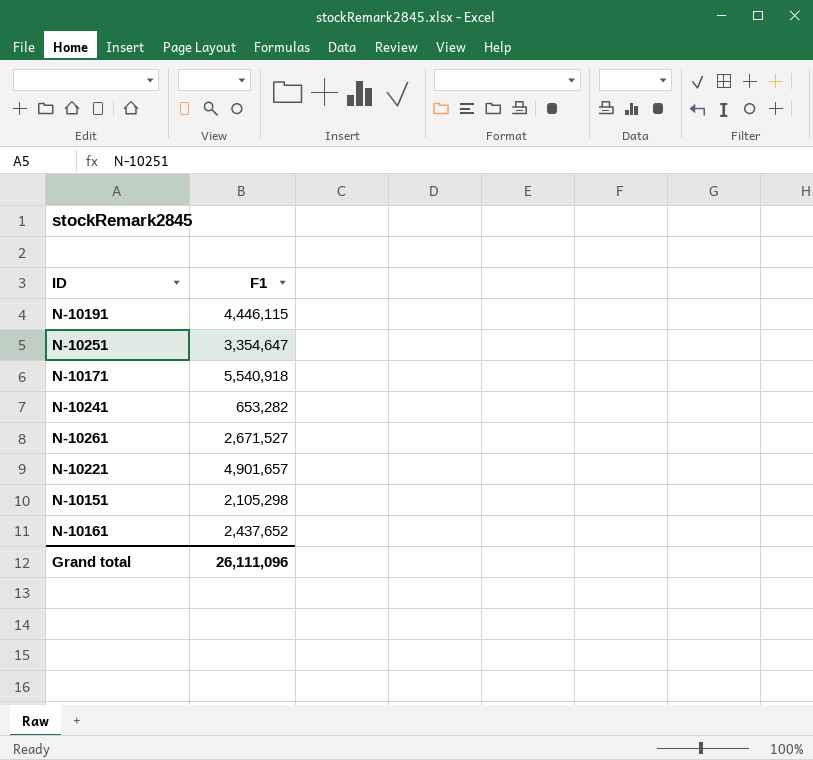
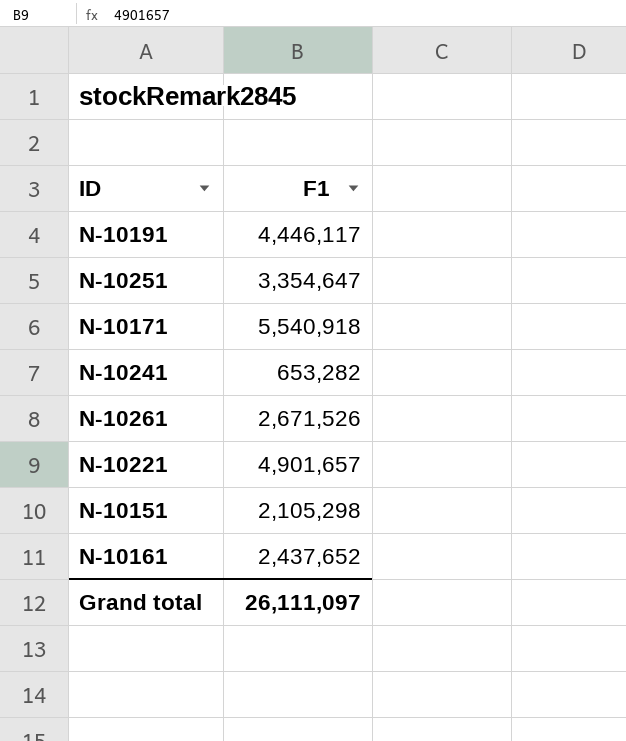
N-10191 | F1: 4,446,115 -> 4,446,117
N-10261 | F1: 2,671,527 -> 2,671,526
Grand total | F1: 26,111,096 -> 26,111,097

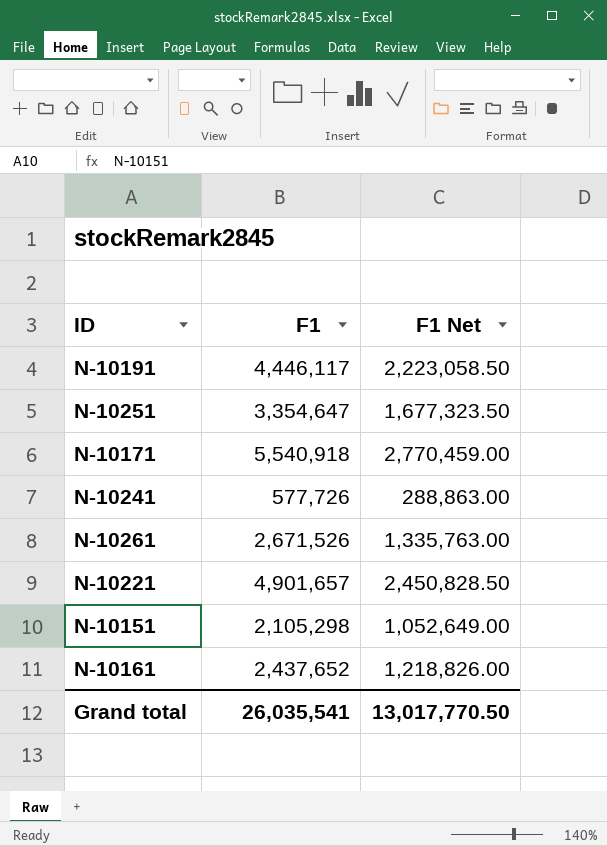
column F1 Net | formula: none -> [F1] * 0.5
N-10241 | F1: 653,282 -> 577,726
Grand total | F1: 26,111,097 -> 26,035,541

